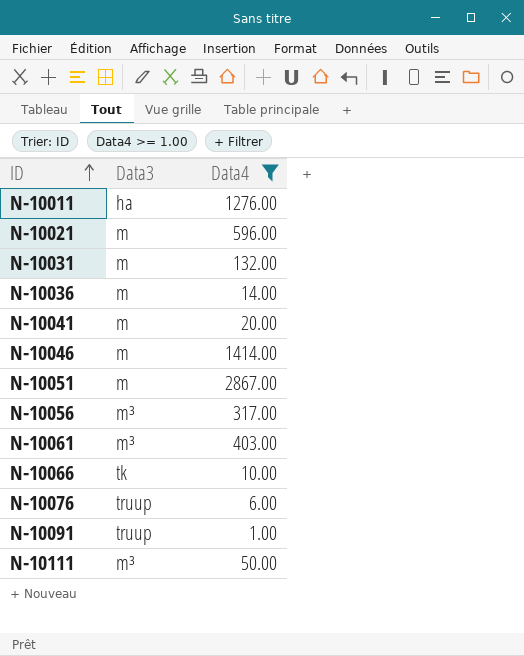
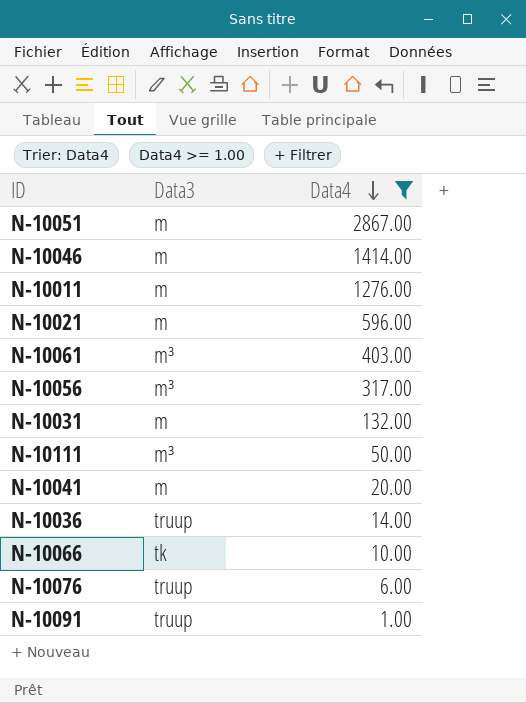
row order: ID ascending -> Data4 descending
N-10011 | Data3: ha -> m
N-10036 | Data3: m -> truup

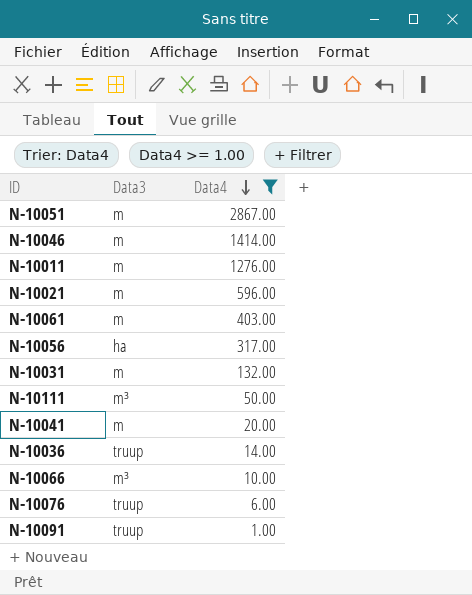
N-10061 | Data3: m³ -> m
N-10056 | Data3: m³ -> ha
N-10066 | Data3: tk -> m³

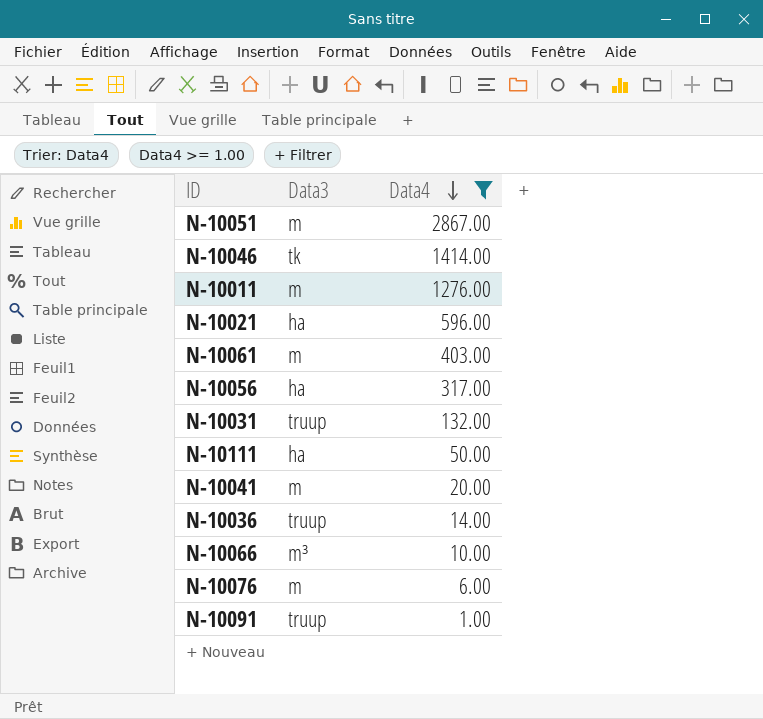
N-10046 | Data3: m -> tk
N-10021 | Data3: m -> ha
N-10031 | Data3: m -> truup
N-10111 | Data3: m³ -> ha
N-10076 | Data3: truup -> m

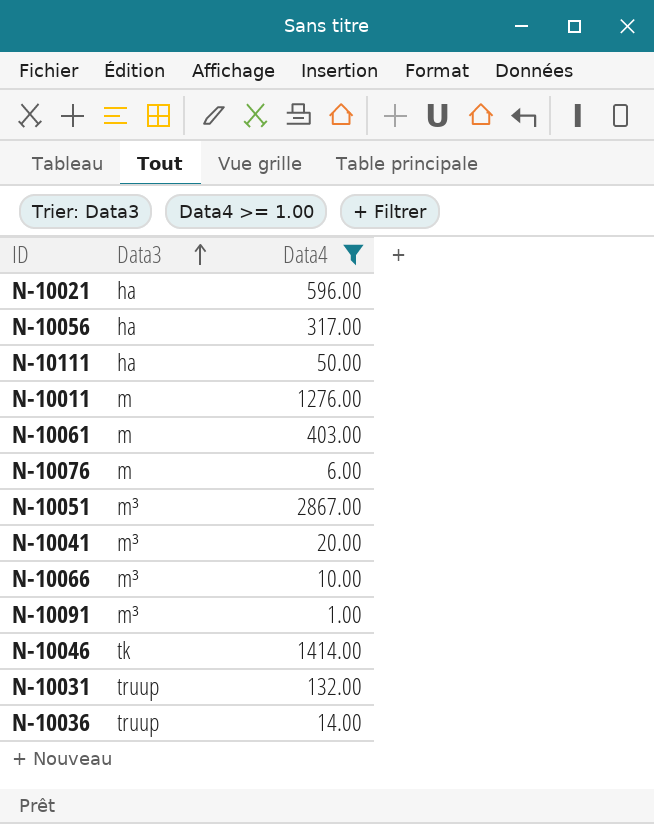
row order: Data4 descending -> Data3 ascending
N-10051 | Data3: m -> m³
N-10041 | Data3: m -> m³
N-10091 | Data3: truup -> m³

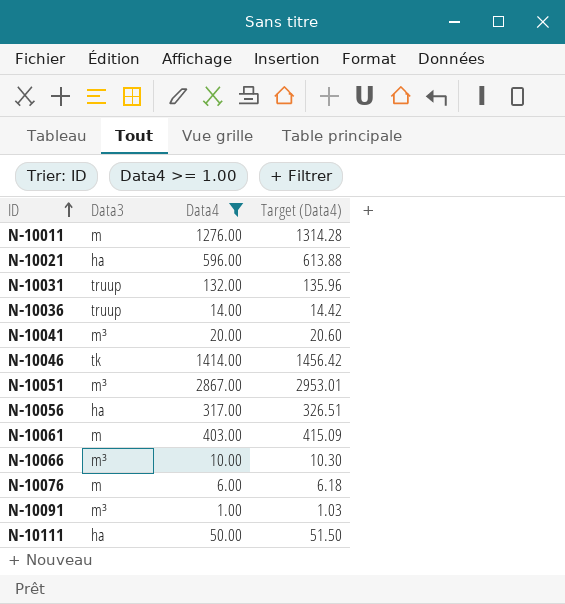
row order: Data3 ascending -> ID ascending
column Target (Data4) | formula: none -> [Data4] * 1.03

